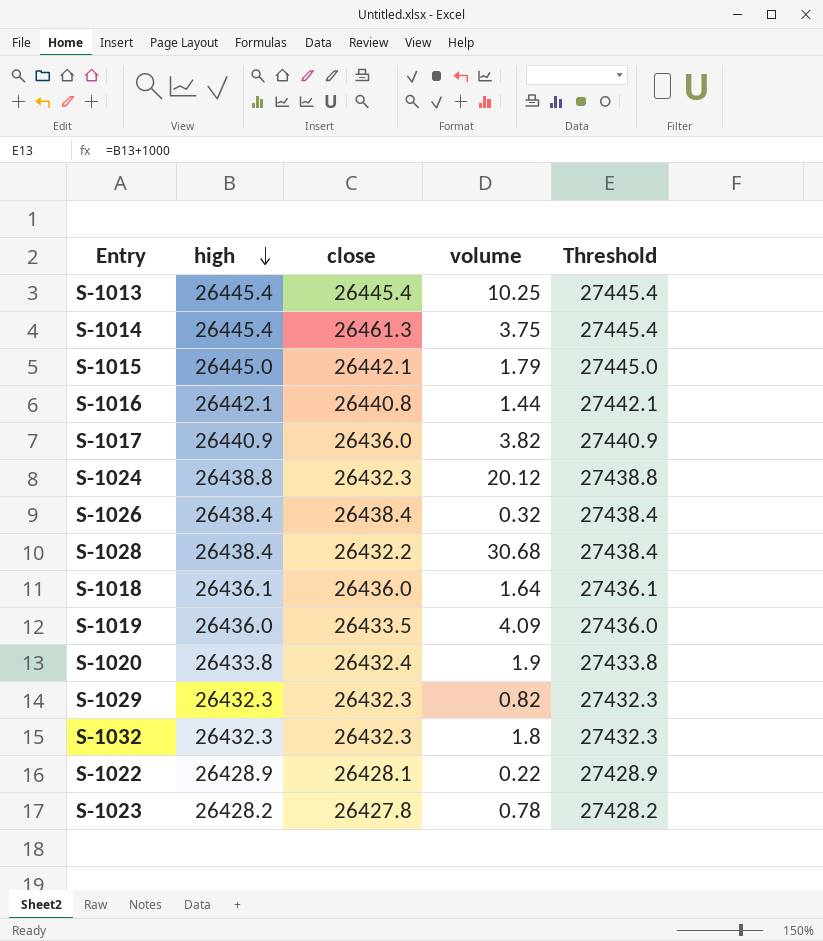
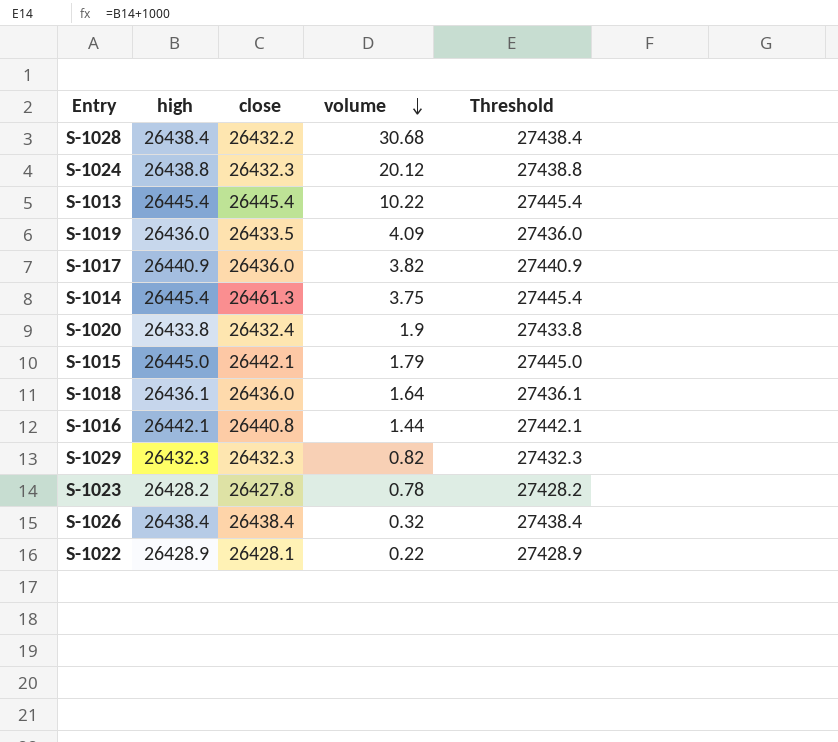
row order: high descending -> volume descending
row S-1032: 26432.3 | 26432.3 | 1.8 | 27432.3 -> none
S-1013 | volume: 10.25 -> 10.22

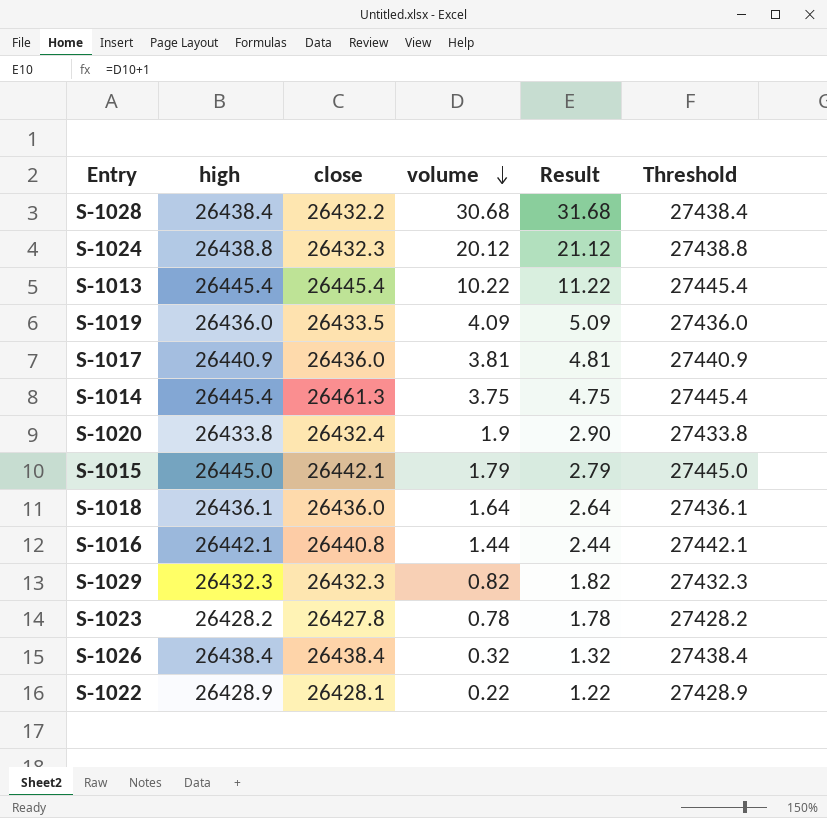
column Result | formula: none -> [volume] + 1
S-1017 | volume: 3.82 -> 3.81

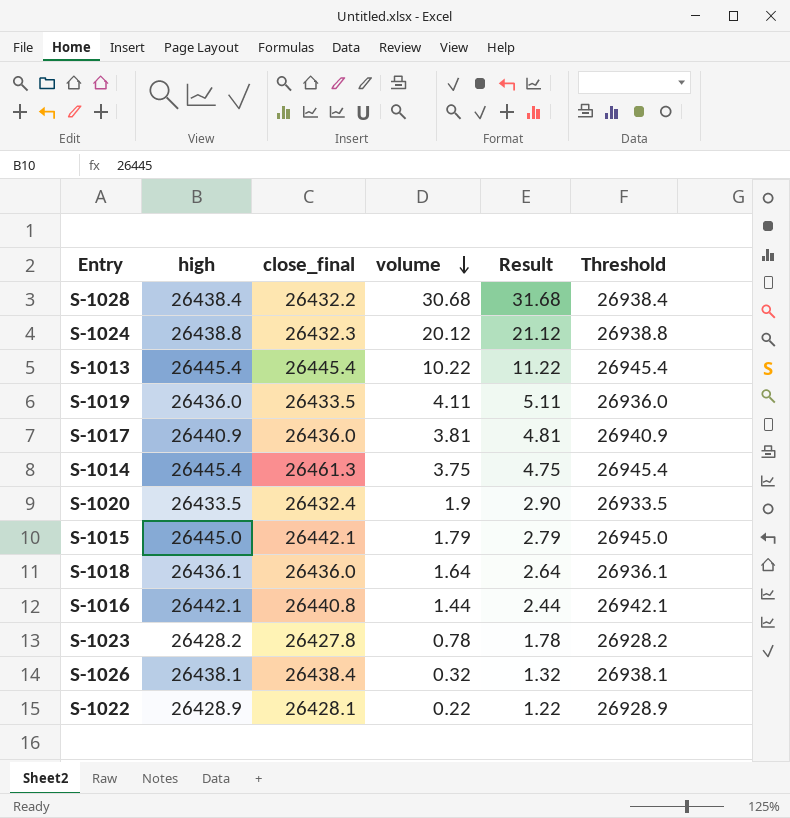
column name: close -> close_final
column Threshold | formula: [high] + 1000 -> [high] + 500
row S-1029: 26432.3 | 26432.3 | 0.82 | 1.82 | 27432.3 -> none
S-1019 | volume: 4.09 -> 4.11
S-1019 | Result: 5.09 -> 5.11
S-1020 | high: 26433.8 -> 26433.5
S-1026 | high: 26438.4 -> 26438.1

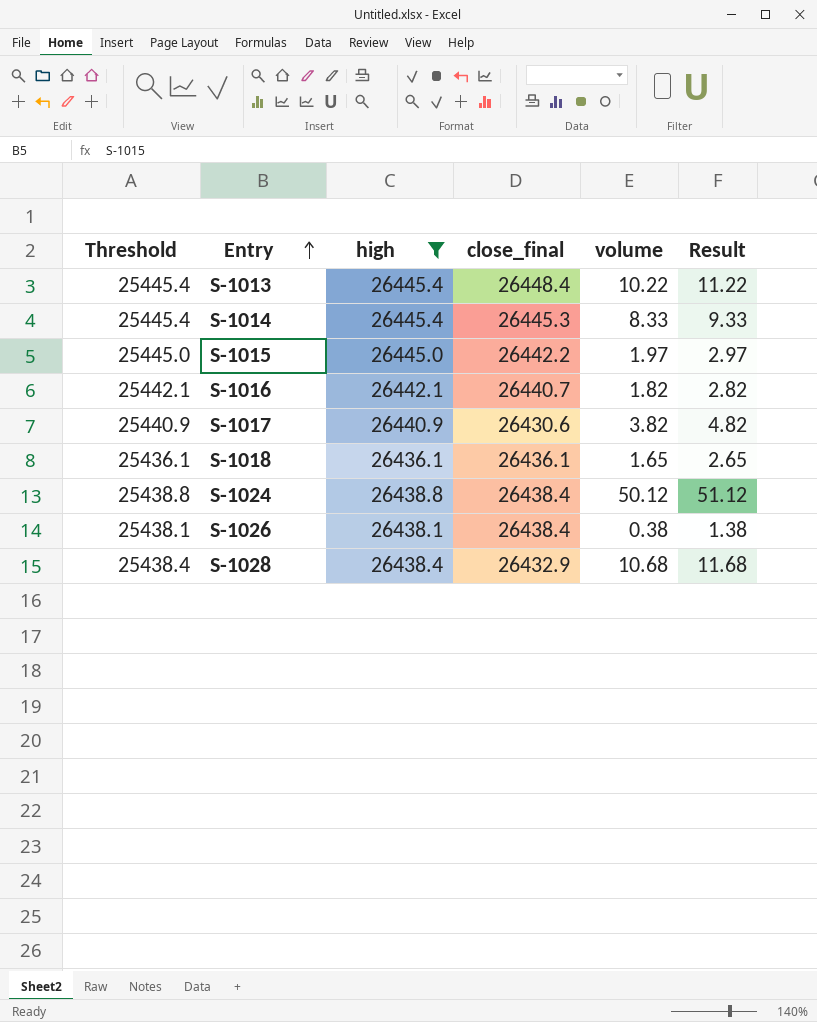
filter: none -> high >= 26436.1
row order: volume descending -> Entry ascending
column Threshold | formula: [high] + 500 -> [high] - 1000
column Threshold | position: 6 -> 1
S-1013 | close_final: 26445.4 -> 26448.4
S-1014 | close_final: 26461.3 -> 26445.3
S-1014 | volume: 3.75 -> 8.33
S-1014 | Result: 4.75 -> 9.33
S-1015 | close_final: 26442.1 -> 26442.2
S-1015 | volume: 1.79 -> 1.97
S-1015 | Result: 2.79 -> 2.97
S-1016 | close_final: 26440.8 -> 26440.7
S-1016 | volume: 1.44 -> 1.82
S-1016 | Result: 2.44 -> 2.82
S-1017 | close_final: 26436.0 -> 26430.6
S-1017 | volume: 3.81 -> 3.82
S-1017 | Result: 4.81 -> 4.82
S-1018 | close_final: 26436.0 -> 26436.1
S-1018 | volume: 1.64 -> 1.65
S-1018 | Result: 2.64 -> 2.65
S-1024 | close_final: 26432.3 -> 26438.4
S-1024 | volume: 20.12 -> 50.12
S-1024 | Result: 21.12 -> 51.12
S-1026 | volume: 0.32 -> 0.38
S-1026 | Result: 1.32 -> 1.38
S-1028 | close_final: 26432.2 -> 26432.9
S-1028 | volume: 30.68 -> 10.68
S-1028 | Result: 31.68 -> 11.68

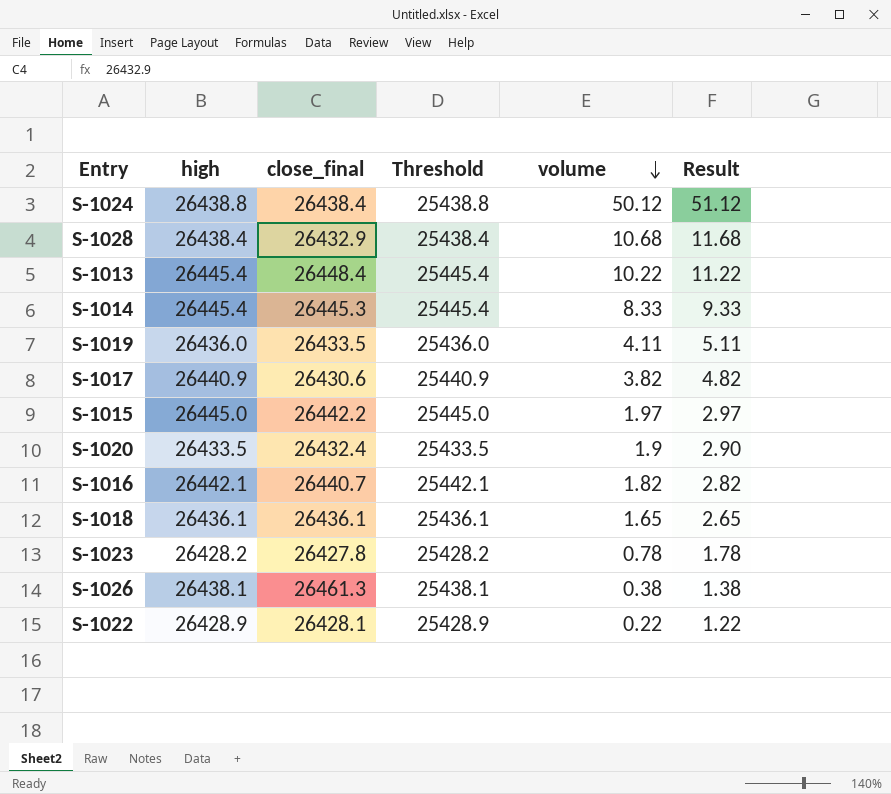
filter: high >= 26436.1 -> none
row order: Entry ascending -> volume descending
column Threshold | position: 1 -> 4
S-1026 | close_final: 26438.4 -> 26461.3

